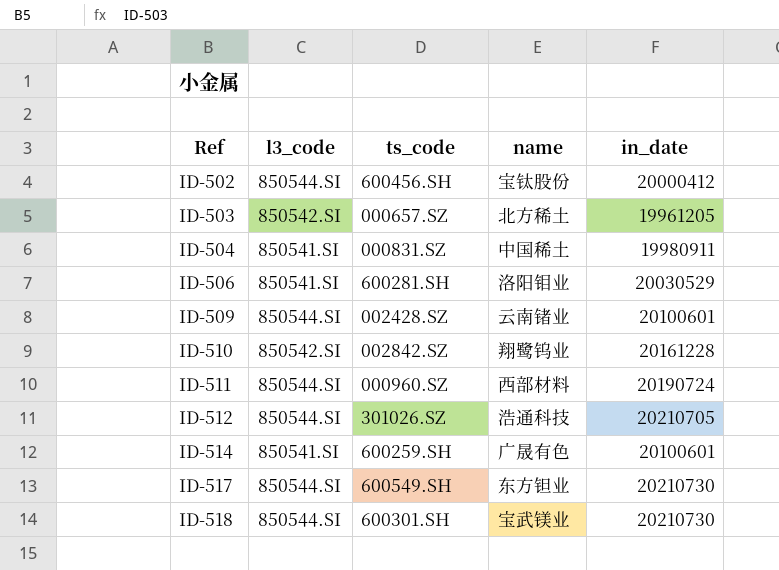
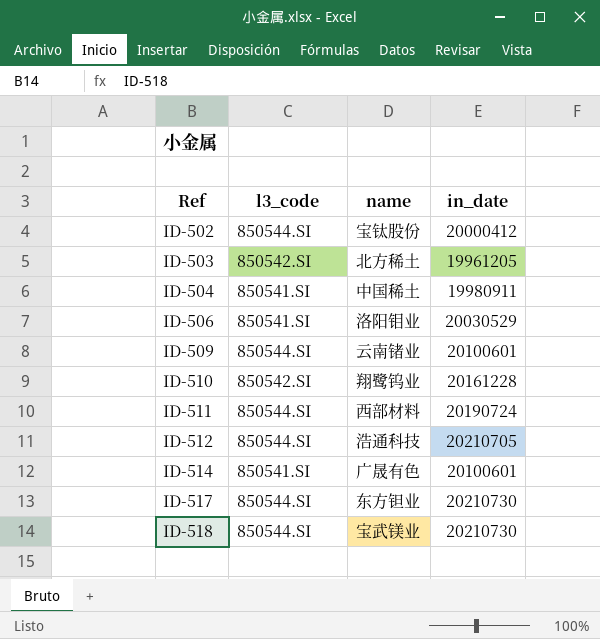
column ts_code | position: 3 -> none

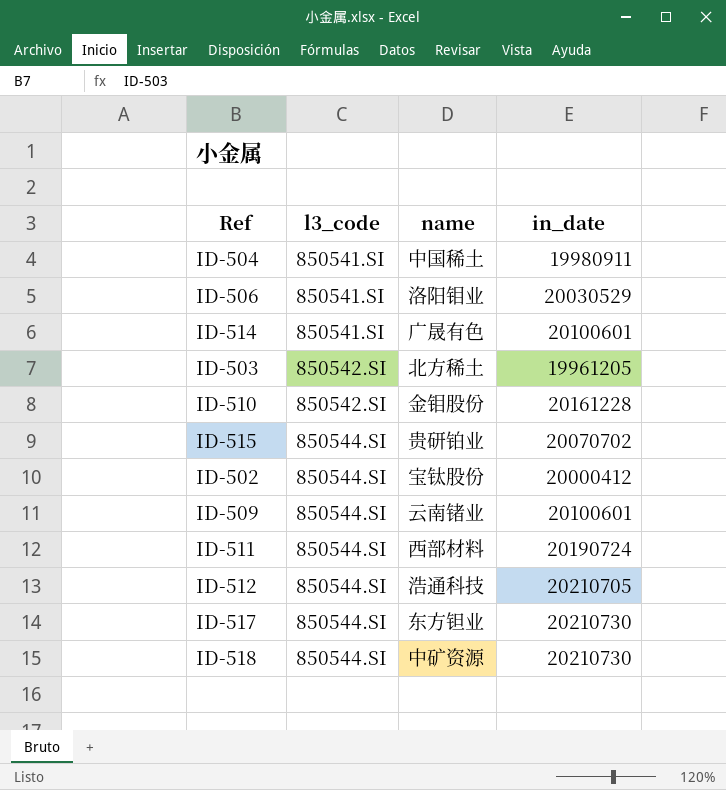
row order: Ref ascending -> l3_code ascending
ID-510 | name: 翔鹭钨业 -> 金钼股份
row ID-515: none -> 850544.SI | 贵研铂业 | 20070702
ID-518 | name: 宝武镁业 -> 中矿资源

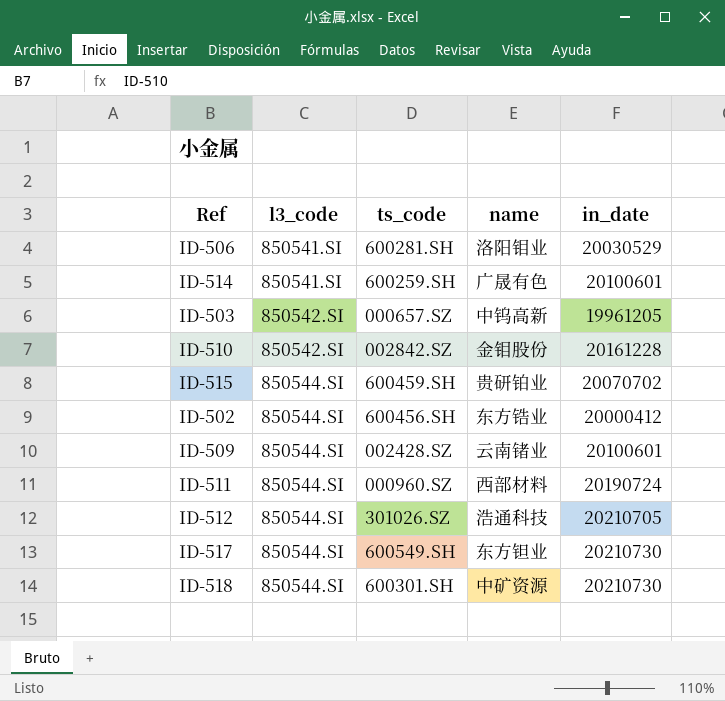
column ts_code | position: none -> 3
row ID-504: 850541.SI | 中国稀土 | 19980911 -> none
ID-503 | name: 北方稀土 -> 中钨高新
ID-502 | name: 宝钛股份 -> 东方锆业

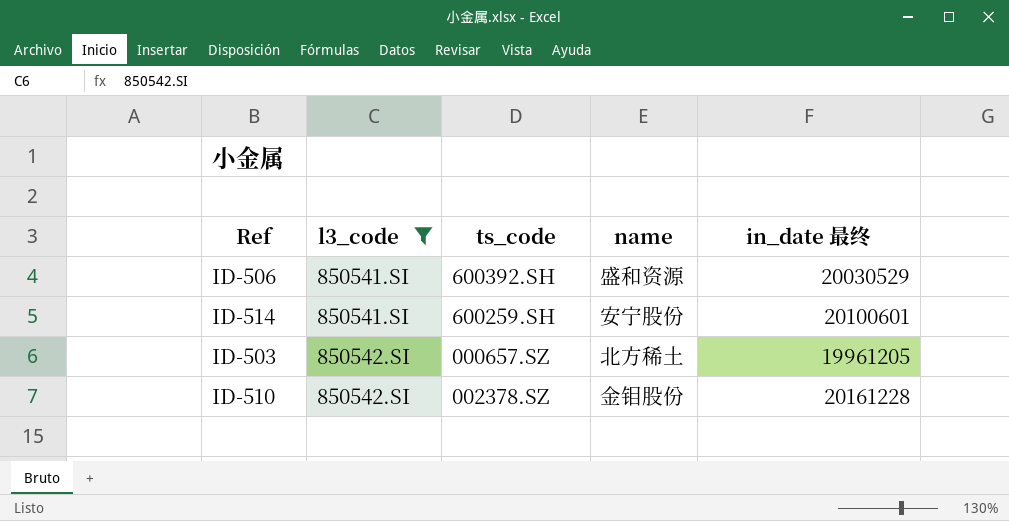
filter: none -> l3_code != 850544.SI
column name: in_date -> in_date 最终
ID-506 | ts_code: 600281.SH -> 600392.SH
ID-506 | name: 洛阳钼业 -> 盛和资源
ID-514 | name: 广晟有色 -> 安宁股份
ID-503 | name: 中钨高新 -> 北方稀土
ID-510 | ts_code: 002842.SZ -> 002378.SZ

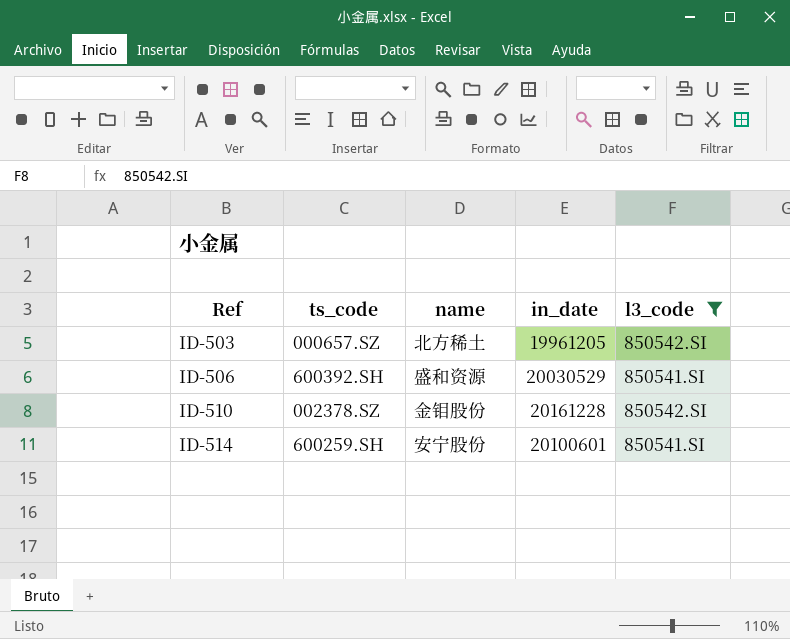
row order: l3_code ascending -> Ref ascending
column name: in_date 最终 -> in_date
column l3_code | position: 2 -> 5

